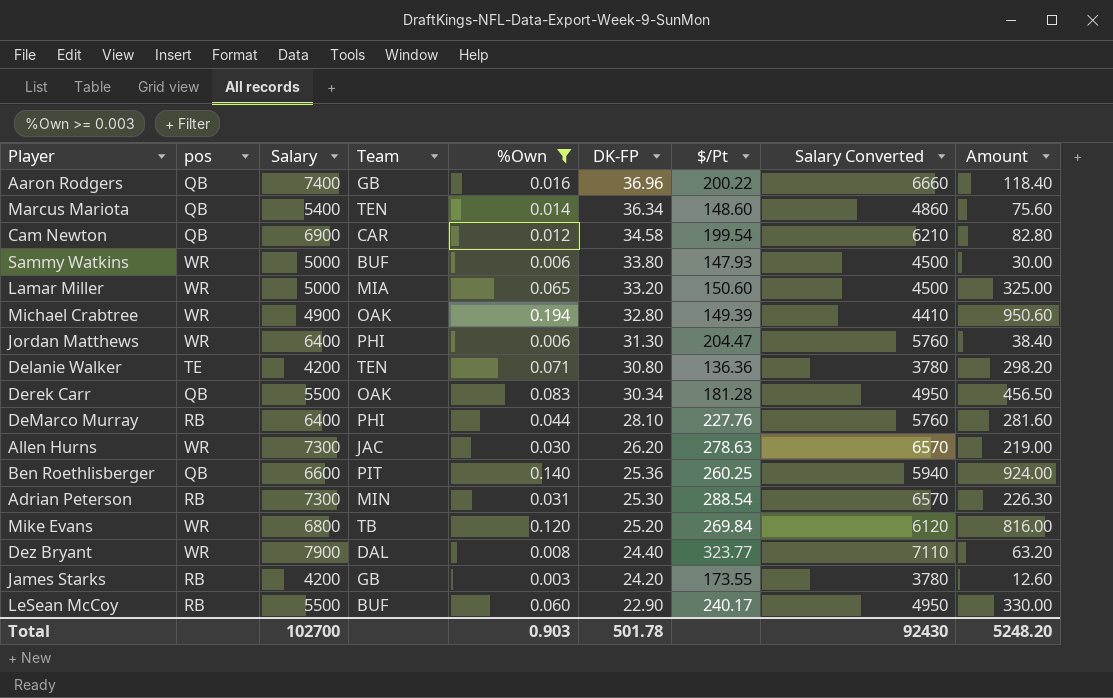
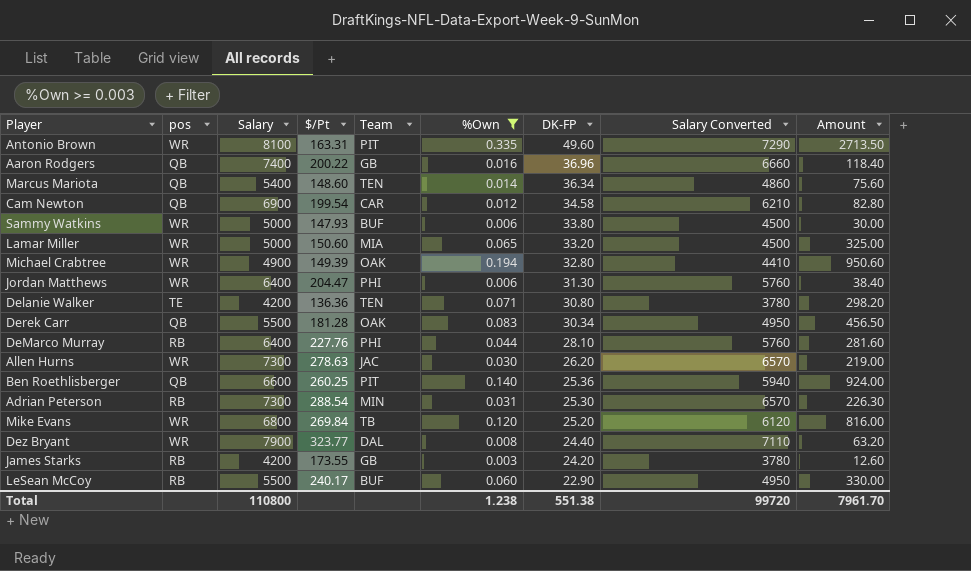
column $/Pt | position: 7 -> 4
row Antonio Brown: none -> WR | 8100 | 163.31 | PIT | 0.335 | 49.60 | 7290 | 2713.50
Total | Salary: 102700 -> 110800
Total | %Own: 0.903 -> 1.238
Total | DK-FP: 501.78 -> 551.38
Total | Salary Converted: 92430 -> 99720
Total | Amount: 5248.20 -> 7961.70

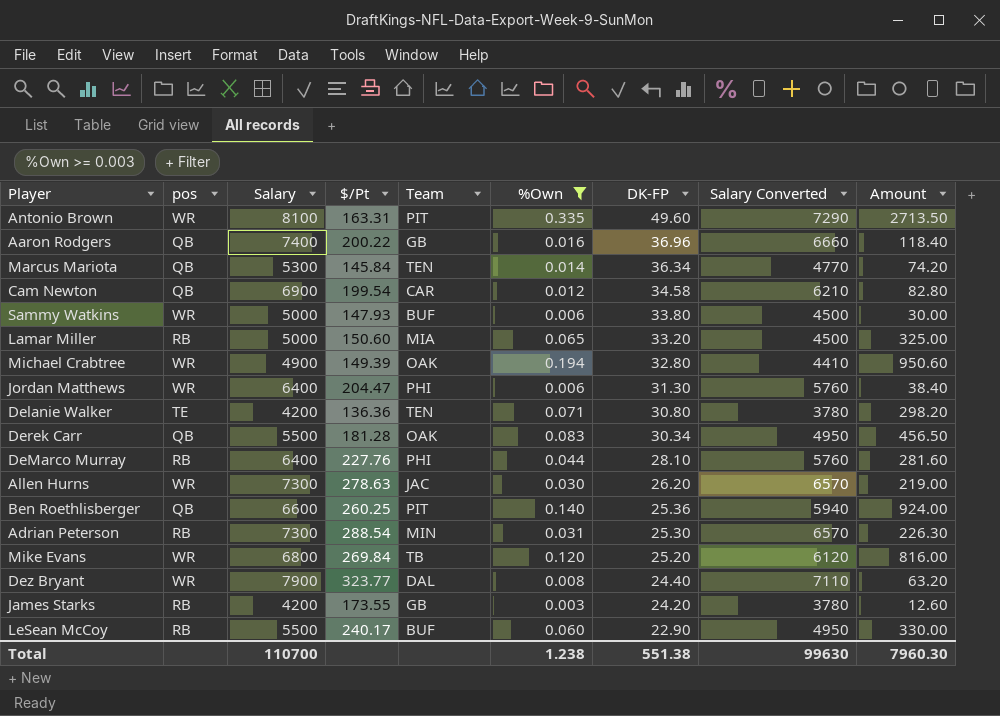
Marcus Mariota | Salary: 5400 -> 5300
Marcus Mariota | $/Pt: 148.60 -> 145.84
Marcus Mariota | Salary Converted: 4860 -> 4770
Marcus Mariota | Amount: 75.60 -> 74.20
Lamar Miller | pos: WR -> RB
Total | Salary: 110800 -> 110700
Total | Salary Converted: 99720 -> 99630
Total | Amount: 7961.70 -> 7960.30

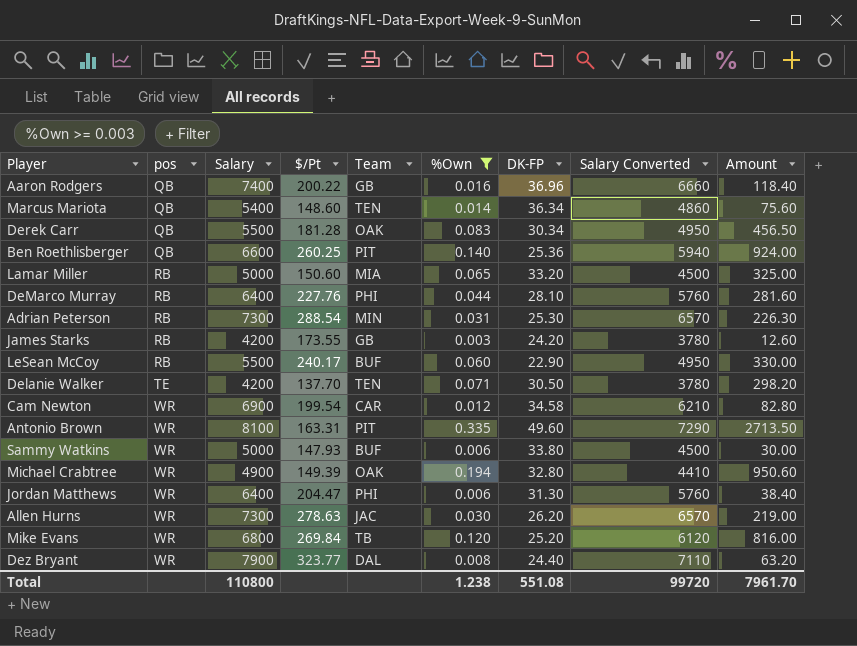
row order: DK-FP descending -> pos ascending
Marcus Mariota | Salary: 5300 -> 5400
Marcus Mariota | $/Pt: 145.84 -> 148.60
Marcus Mariota | Salary Converted: 4770 -> 4860
Marcus Mariota | Amount: 74.20 -> 75.60
Delanie Walker | $/Pt: 136.36 -> 137.70
Delanie Walker | DK-FP: 30.80 -> 30.50
Cam Newton | pos: QB -> WR
Total | Salary: 110700 -> 110800
Total | DK-FP: 551.38 -> 551.08
Total | Salary Converted: 99630 -> 99720
Total | Amount: 7960.30 -> 7961.70

